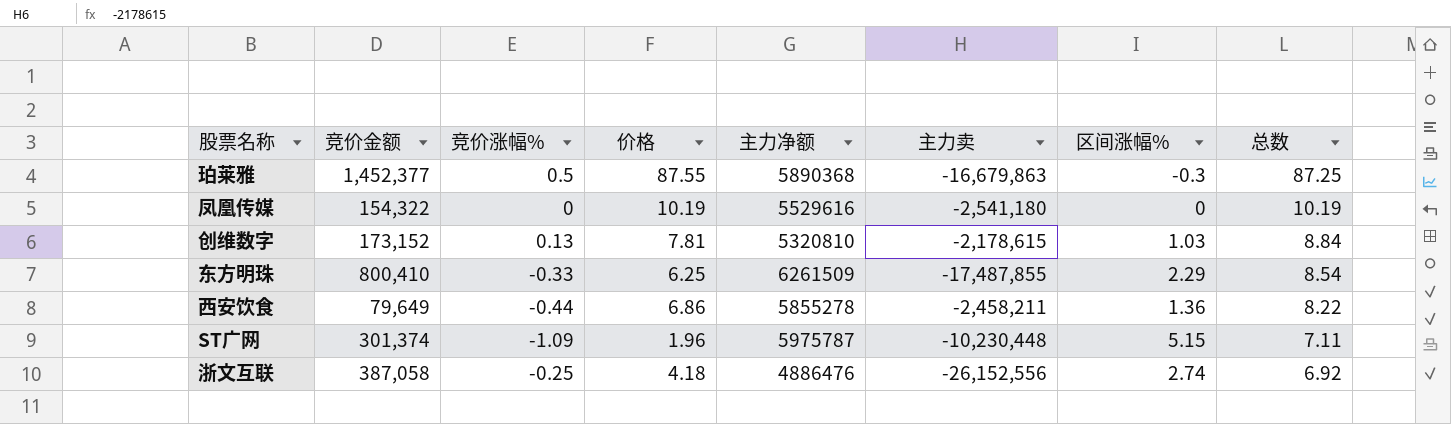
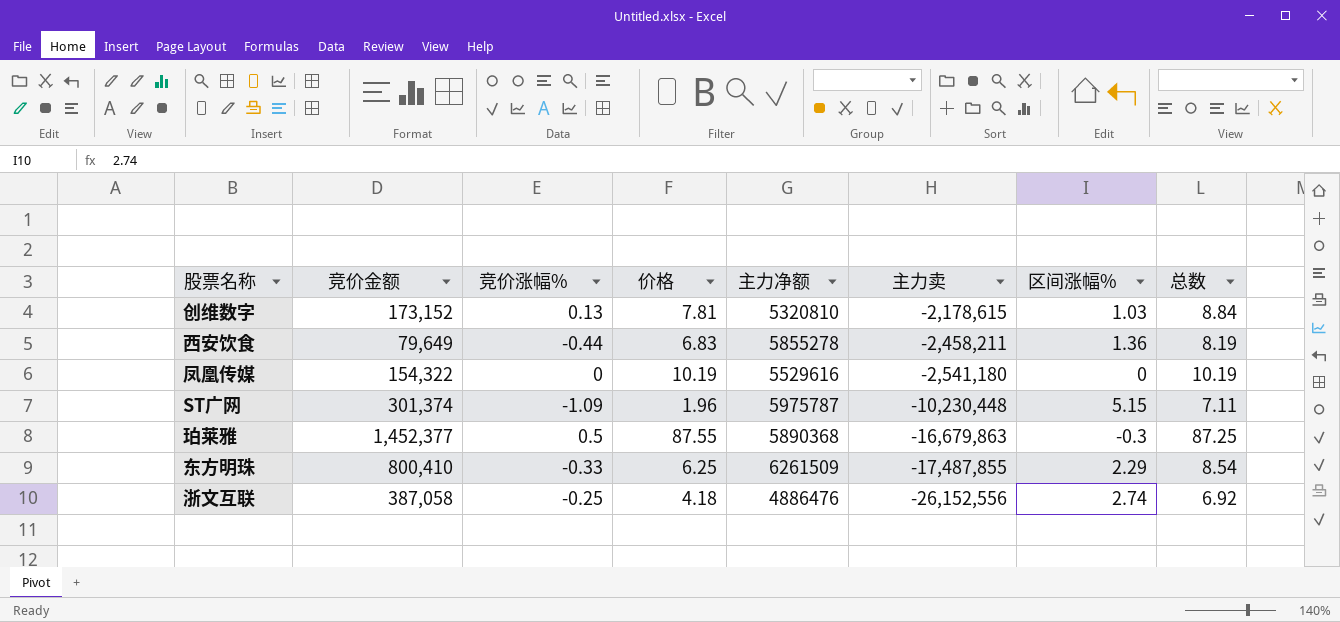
row order: 总数 descending -> 主力卖 descending
西安饮食 | 价格: 6.86 -> 6.83
西安饮食 | 总数: 8.22 -> 8.19

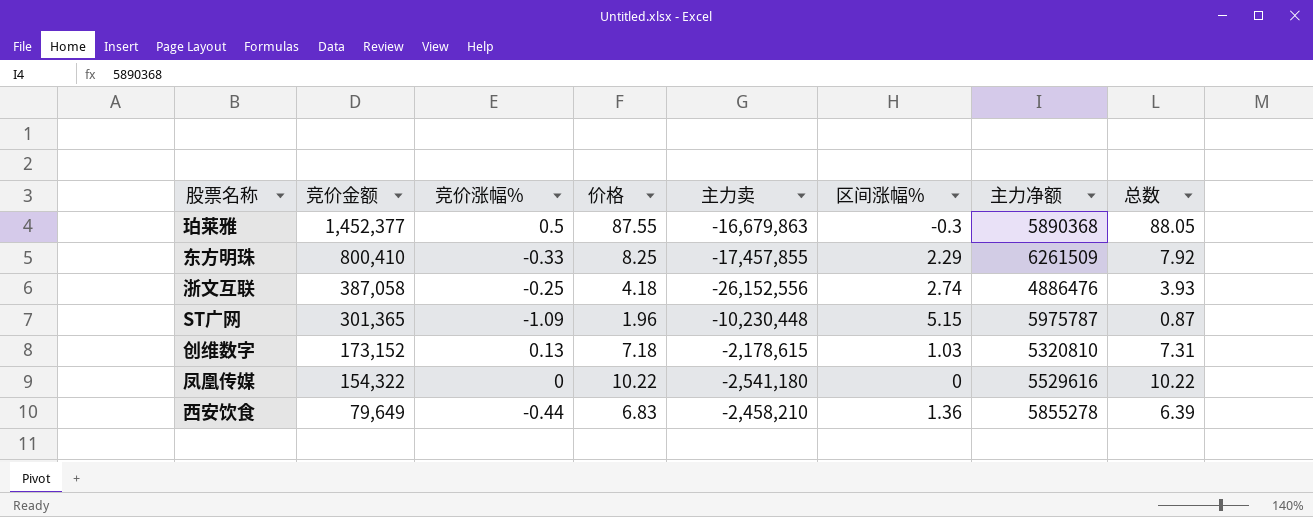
row order: 主力卖 descending -> 竞价金额 descending
column 主力净额 | position: 5 -> 7
column 总数 | formula: [价格] + [区间涨幅%] -> [竞价涨幅%] + [价格]
东方明珠 | 价格: 6.25 -> 8.25
东方明珠 | 主力卖: -17,487,855 -> -17,457,855
ST广网 | 竞价金额: 301,374 -> 301,365
创维数字 | 价格: 7.81 -> 7.18
凤凰传媒 | 价格: 10.19 -> 10.22
西安饮食 | 主力卖: -2,458,211 -> -2,458,210

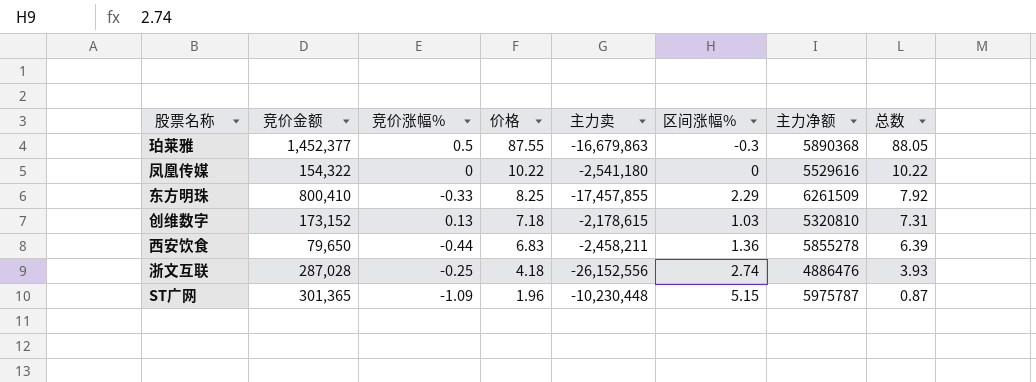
row order: 竞价金额 descending -> 价格 descending
西安饮食 | 竞价金额: 79,649 -> 79,650
西安饮食 | 主力卖: -2,458,210 -> -2,458,211
浙文互联 | 竞价金额: 387,058 -> 287,028

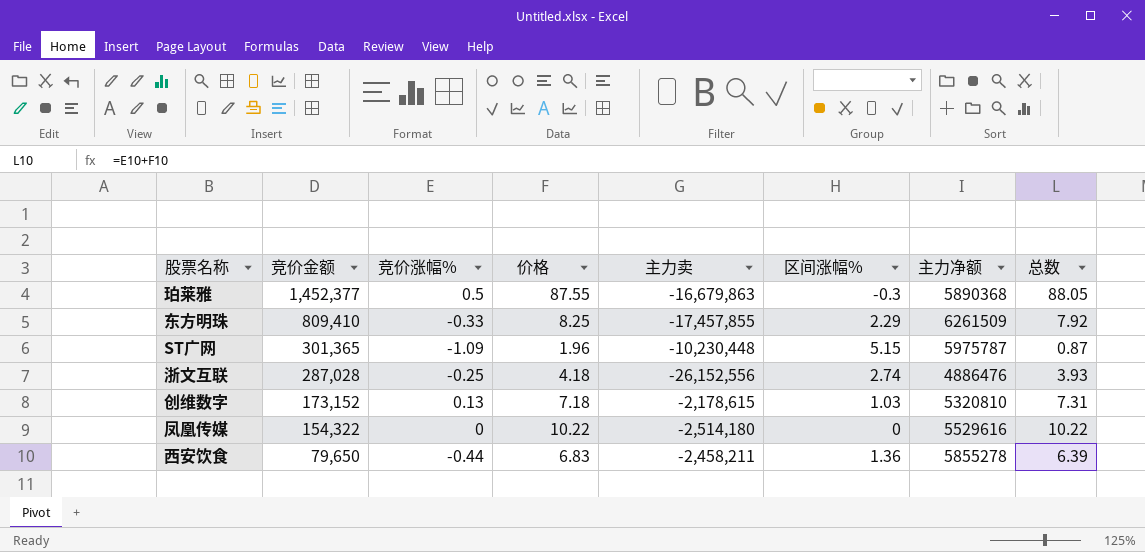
row order: 价格 descending -> 竞价金额 descending
东方明珠 | 竞价金额: 800,410 -> 809,410
凤凰传媒 | 主力卖: -2,541,180 -> -2,514,180

